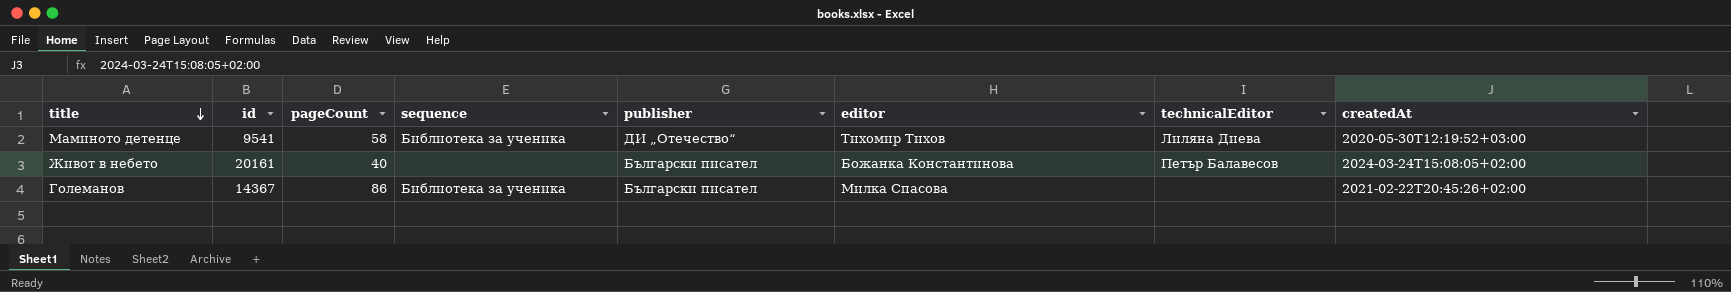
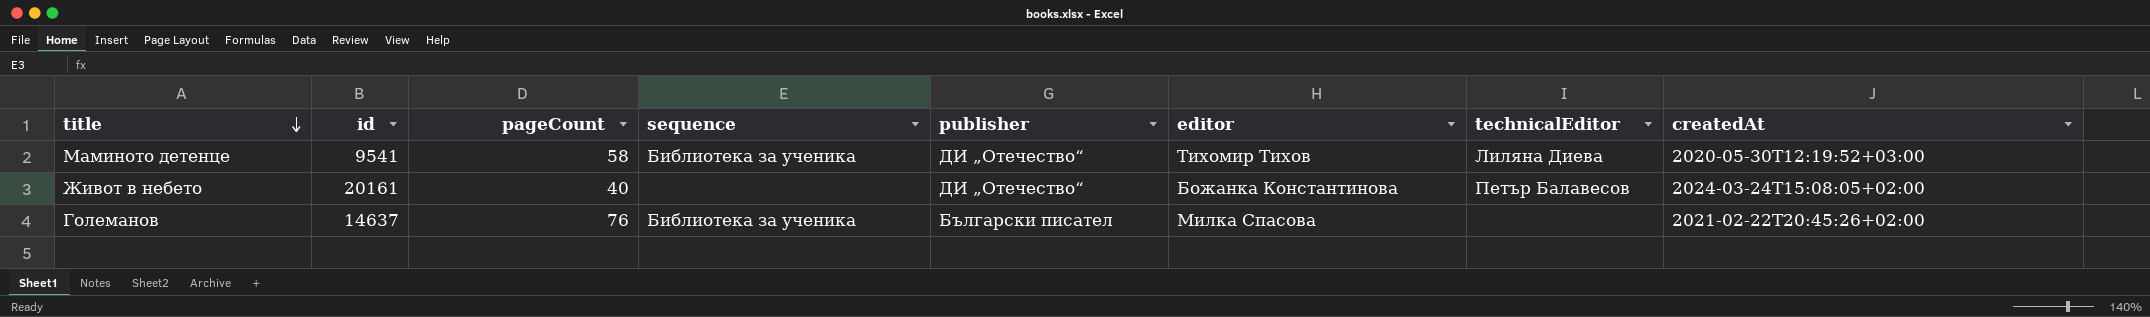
Живот в небето | publisher: Български писател -> ДИ „Отечество“
Големанов | id: 14367 -> 14637
Големанов | pageCount: 86 -> 76

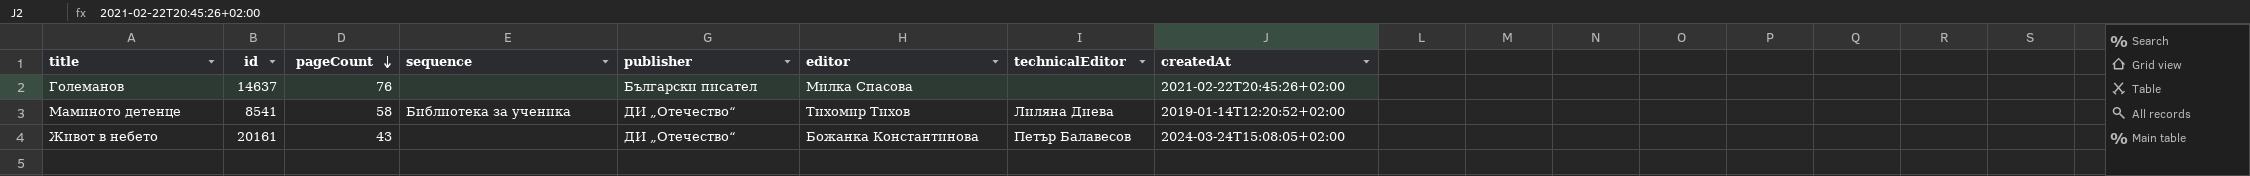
row order: title descending -> pageCount descending
Големанов | sequence: Библиотека за ученика -> none
Маминото детенце | id: 9541 -> 8541
Маминото детенце | createdAt: 2020-05-30T12:19:52+03:00 -> 2019-01-14T12:20:52+02:00
Живот в небето | pageCount: 40 -> 43

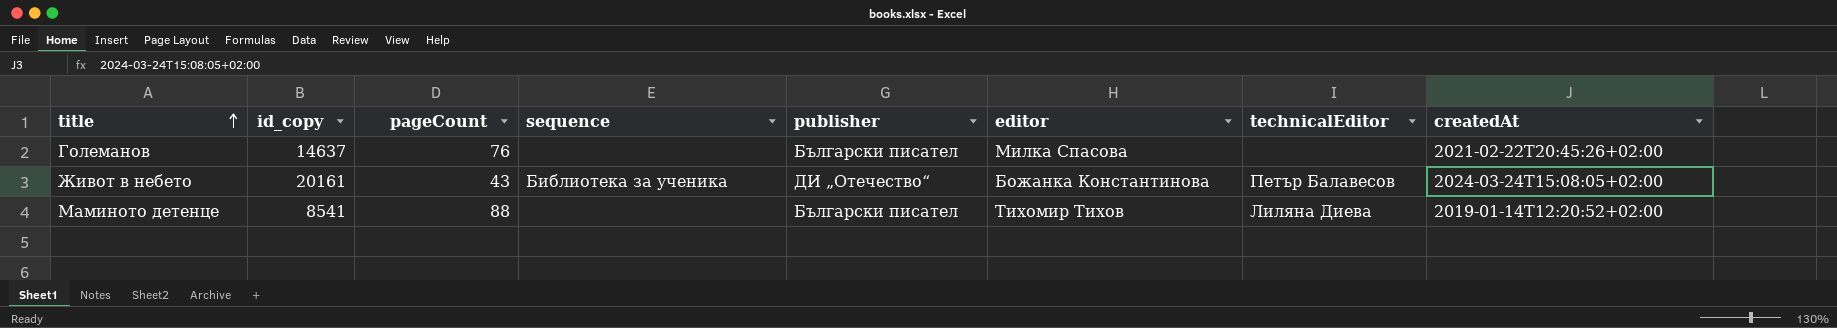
row order: pageCount descending -> title ascending
column name: id -> id_copy
Живот в небето | sequence: none -> Библиотека за ученика
Маминото детенце | pageCount: 58 -> 88
Маминото детенце | sequence: Библиотека за ученика -> none
Маминото детенце | publisher: ДИ „Отечество“ -> Български писател

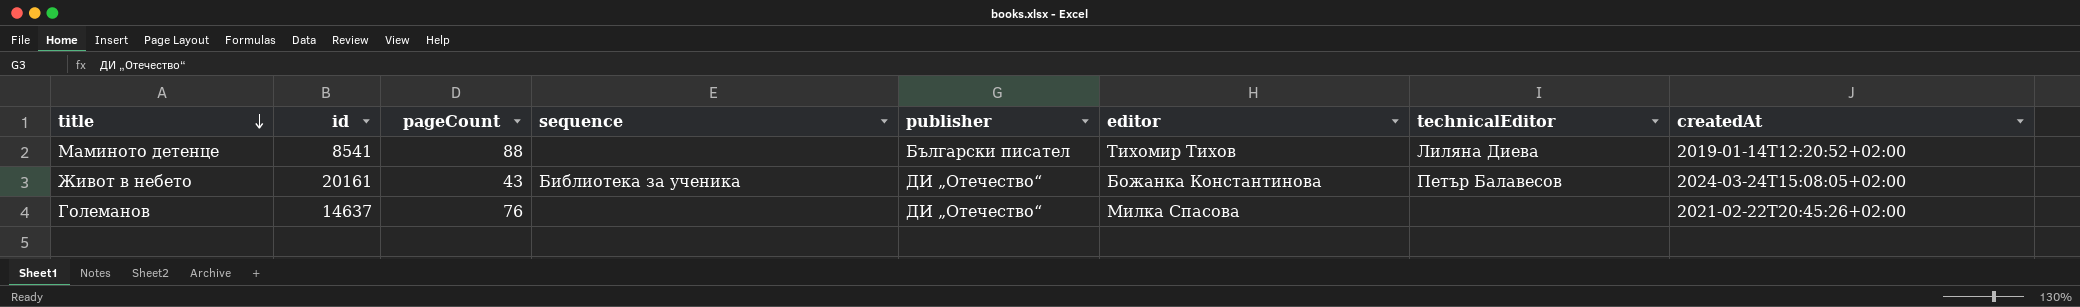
row order: title ascending -> title descending
column name: id_copy -> id
Големанов | publisher: Български писател -> ДИ „Отечество“

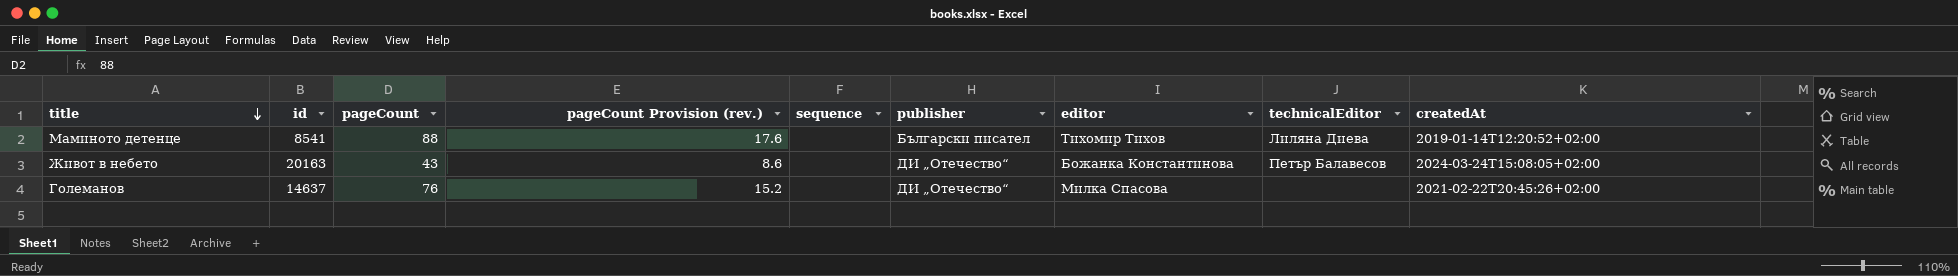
column pageCount Provision (rev.) | formula: none -> [pageCount] * 0.2
Живот в небето | id: 20161 -> 20163
Живот в небето | sequence: Библиотека за ученика -> none

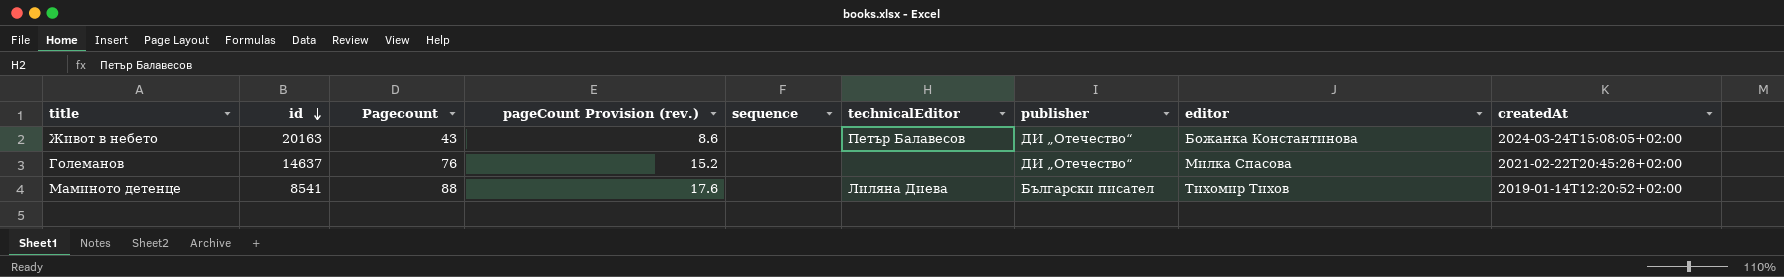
row order: title descending -> id descending
column name: pageCount -> Pagecount
column technicalEditor | position: 8 -> 6

